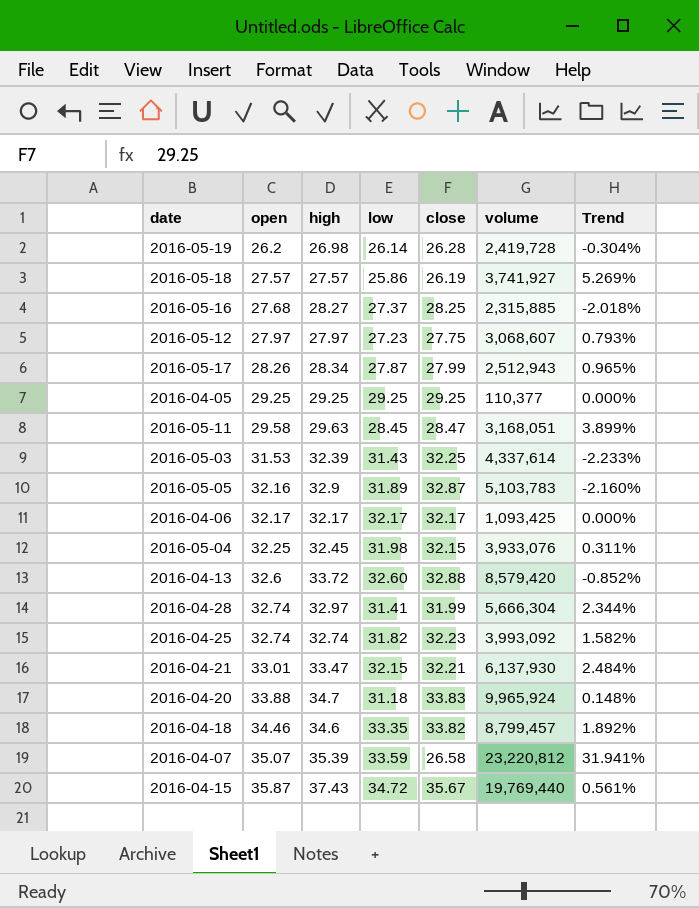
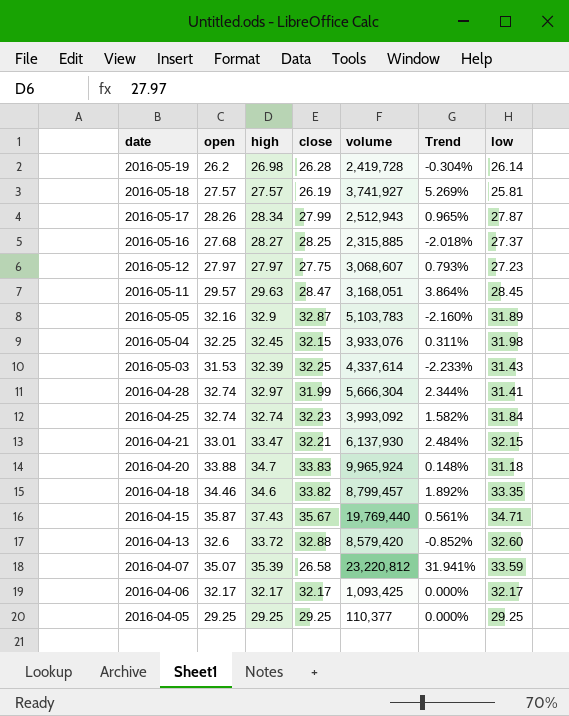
row order: open ascending -> date descending
column low | position: 4 -> 7
2016-05-18 | low: 25.86 -> 25.81
2016-05-11 | open: 29.58 -> 29.57
2016-05-11 | Trend: 3.899% -> 3.864%
2016-04-25 | low: 31.82 -> 31.84
2016-04-15 | low: 34.72 -> 34.71

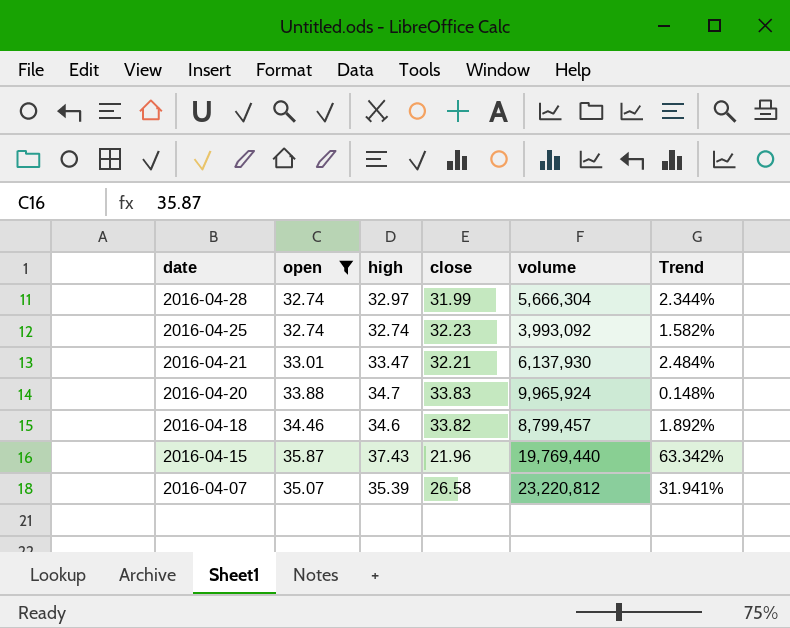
filter: none -> open >= 32.74
column low | position: 7 -> none
2016-04-15 | close: 35.67 -> 21.96
2016-04-15 | Trend: 0.561% -> 63.342%

